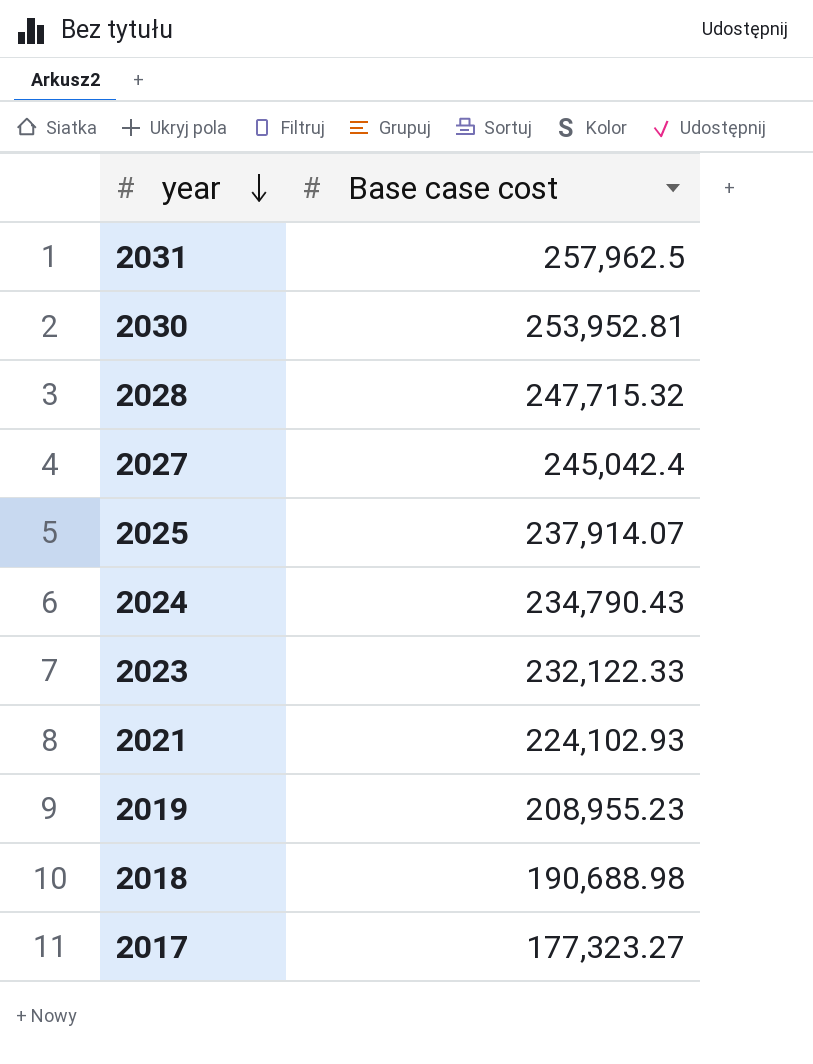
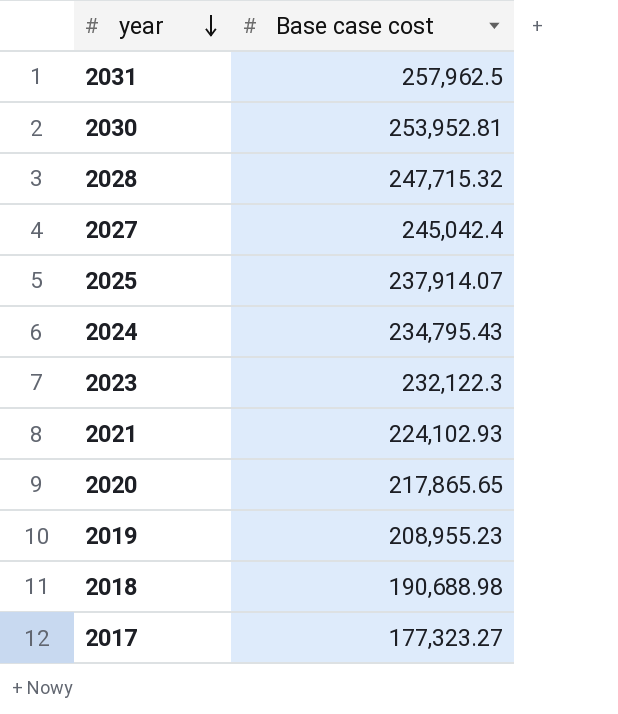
2024 | Base case cost: 234,790.43 -> 234,795.43
2023 | Base case cost: 232,122.33 -> 232,122.3
row 2020: none -> 217,865.65

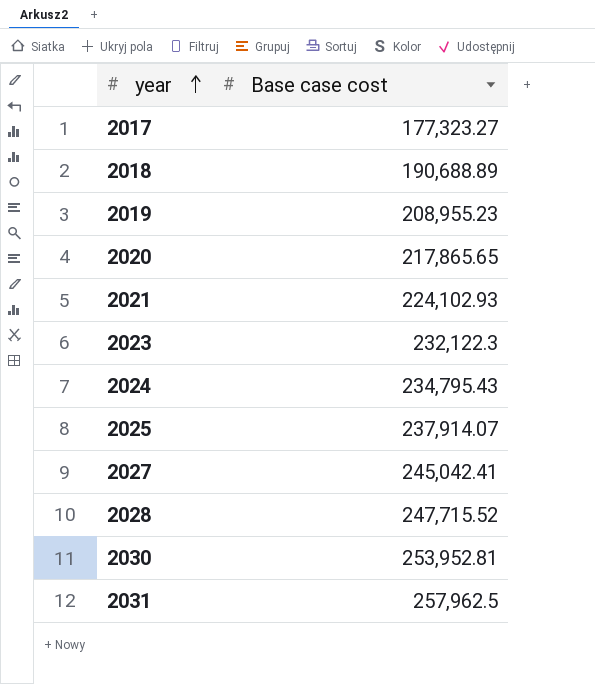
row order: year descending -> year ascending
2018 | Base case cost: 190,688.98 -> 190,688.89
2027 | Base case cost: 245,042.4 -> 245,042.41
2028 | Base case cost: 247,715.32 -> 247,715.52

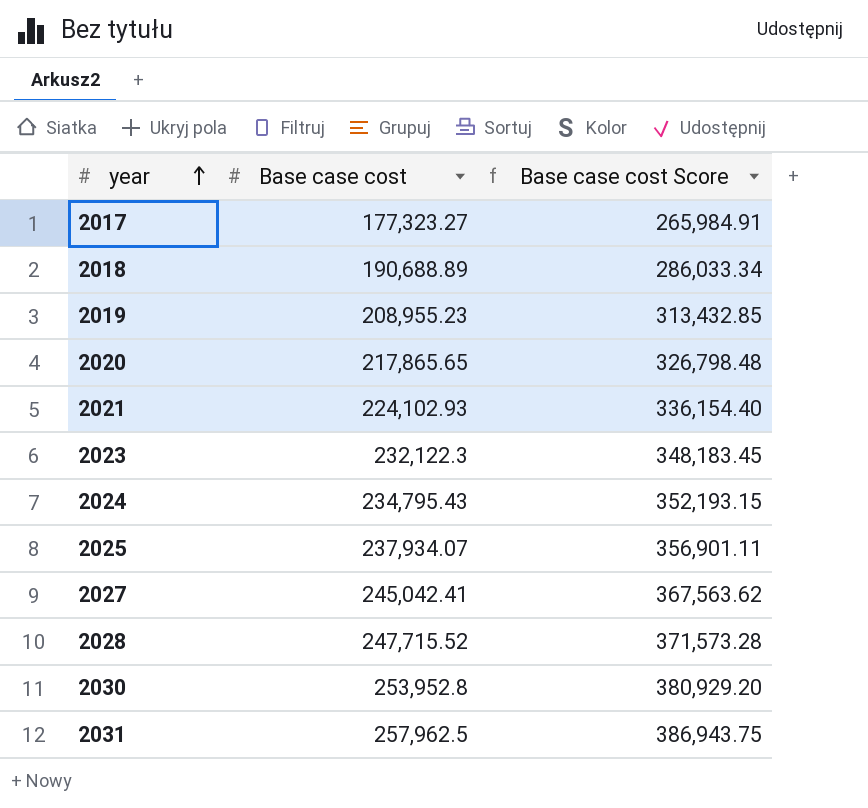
column Base case cost Score | formula: none -> [Base case cost] * 1.5
2025 | Base case cost: 237,914.07 -> 237,934.07
2030 | Base case cost: 253,952.81 -> 253,952.8

